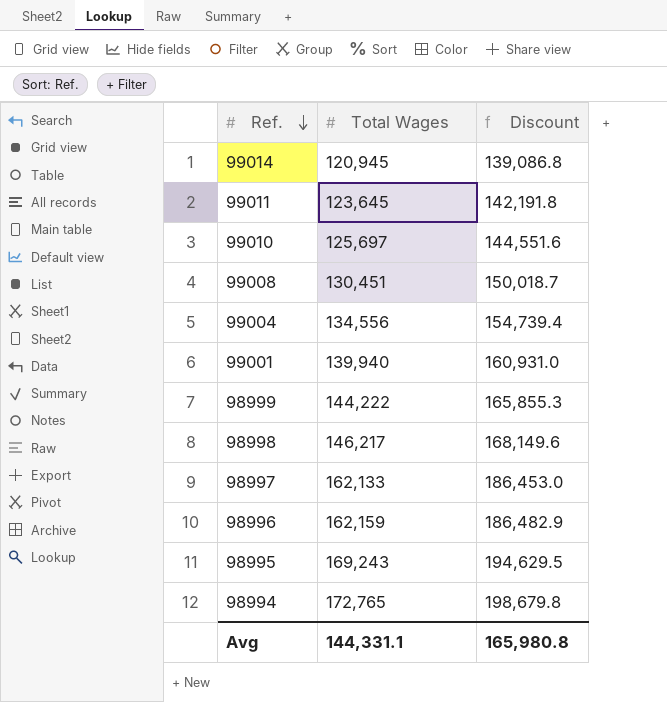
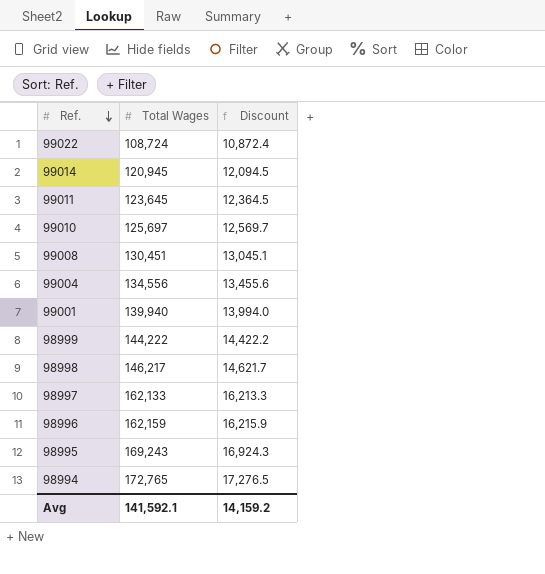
column Discount | formula: [Total Wages] * 1.15 -> [Total Wages] * 0.1
row 99022: none -> 108,724 | 10,872.4
Avg | Total Wages: 144,331.1 -> 141,592.1
Avg | Discount: 165,980.8 -> 14,159.2

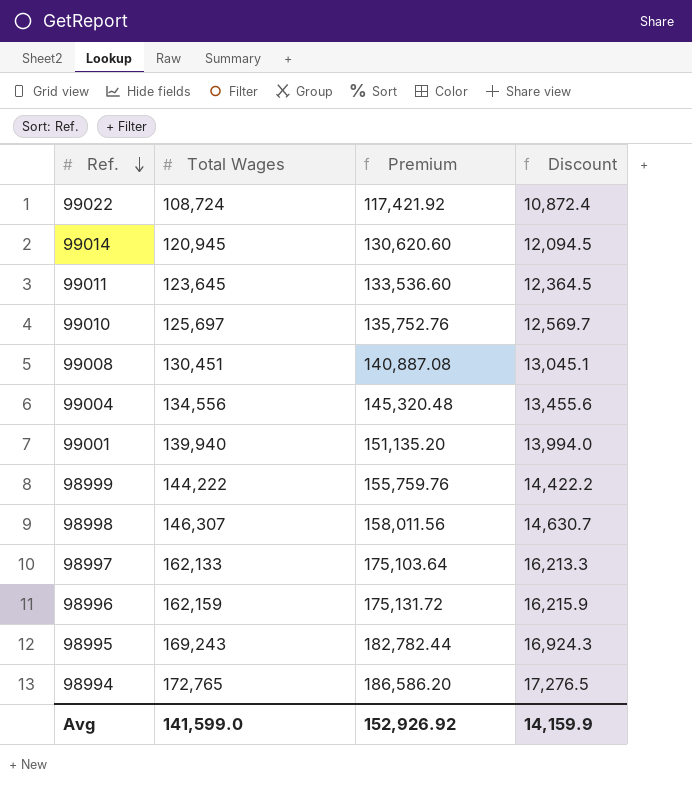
column Premium | formula: none -> [Total Wages] * 1.08
98998 | Total Wages: 146,217 -> 146,307
98998 | Discount: 14,621.7 -> 14,630.7
Avg | Total Wages: 141,592.1 -> 141,599.0
Avg | Discount: 14,159.2 -> 14,159.9

